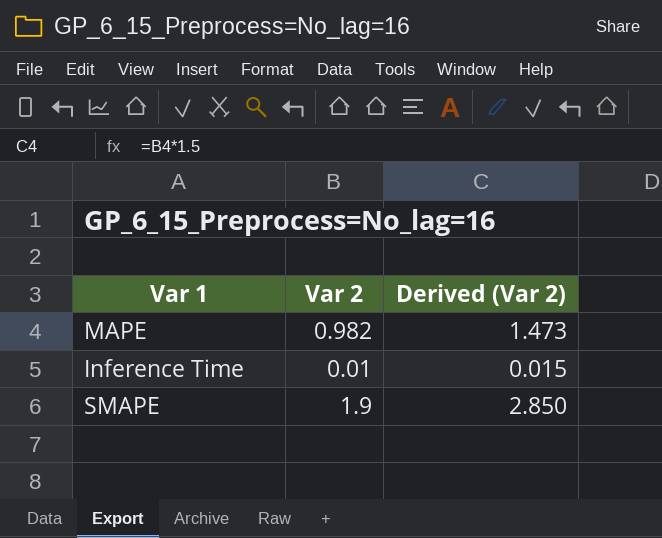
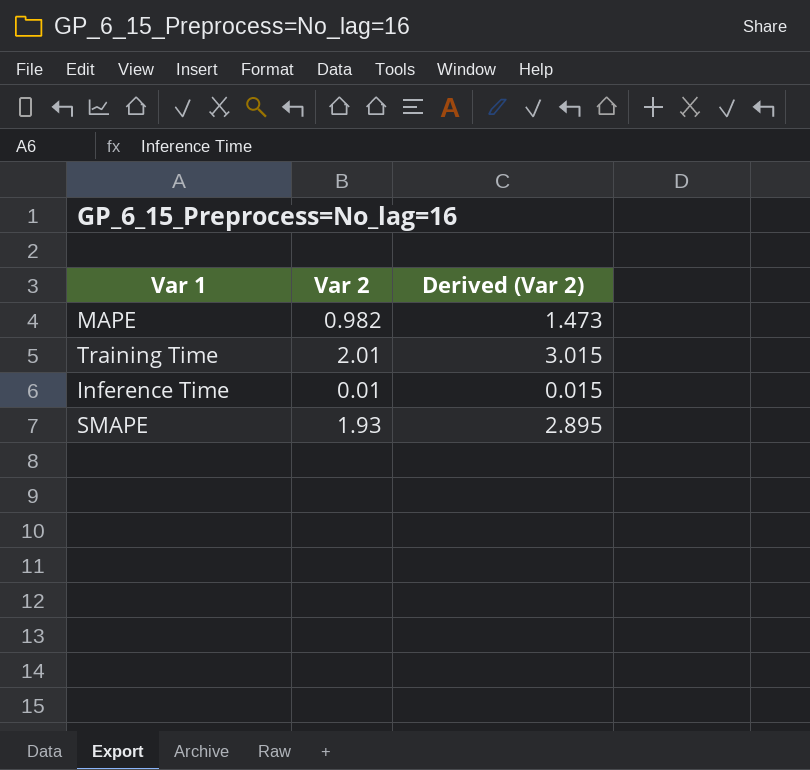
row Training Time: none -> 2.01 | 3.015
SMAPE | Var 2: 1.9 -> 1.93
SMAPE | Derived (Var 2): 2.850 -> 2.895

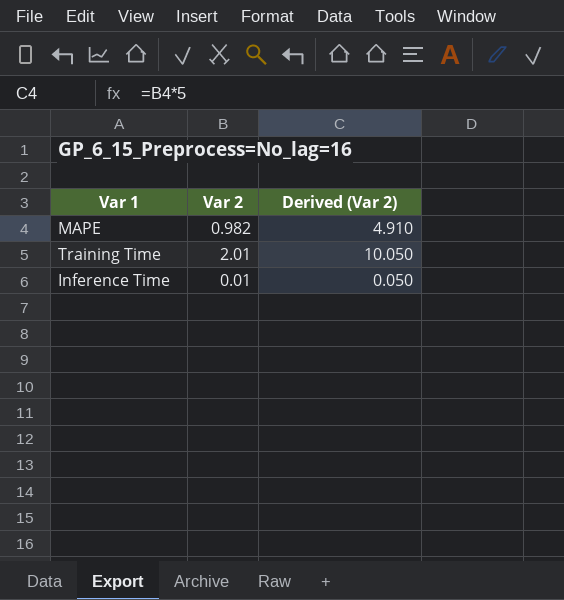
column Derived (Var 2) | formula: [Var 2] * 1.5 -> [Var 2] * 5
row SMAPE: 1.93 | 2.895 -> none

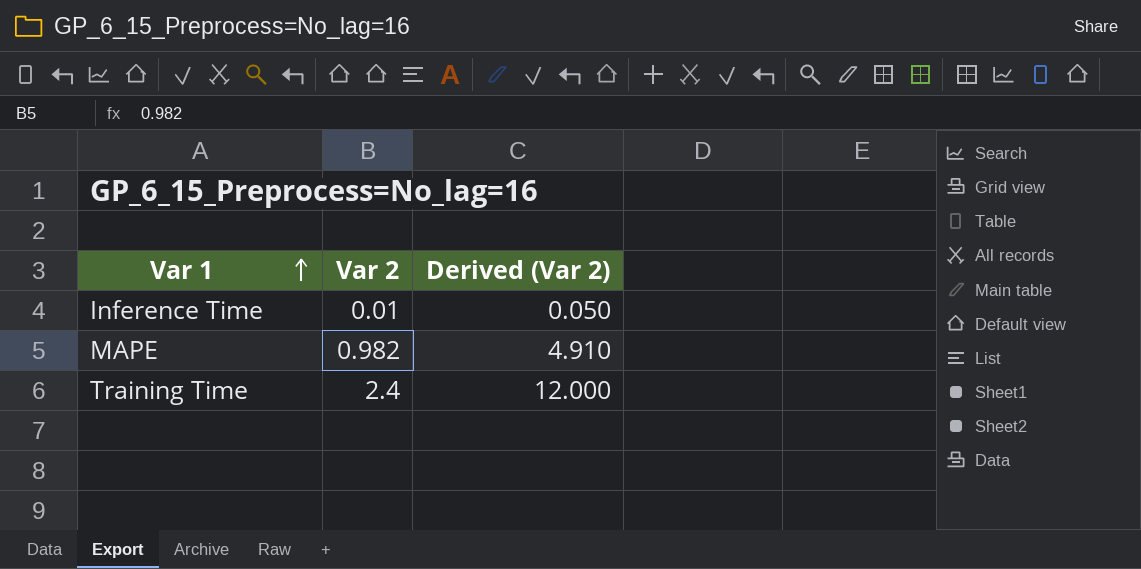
row order: none -> Var 1 ascending
Training Time | Var 2: 2.01 -> 2.4
Training Time | Derived (Var 2): 10.050 -> 12.000

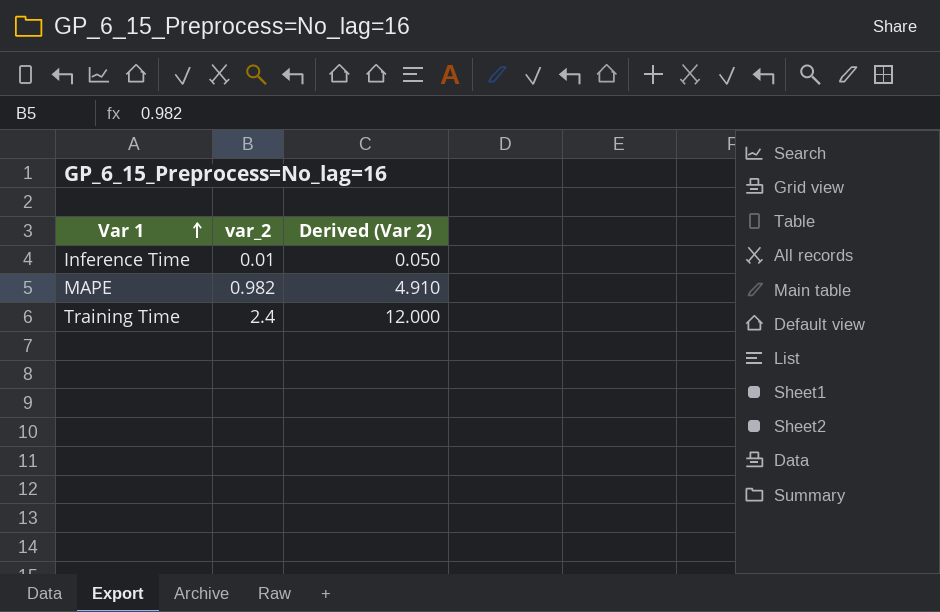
column name: Var 2 -> var_2

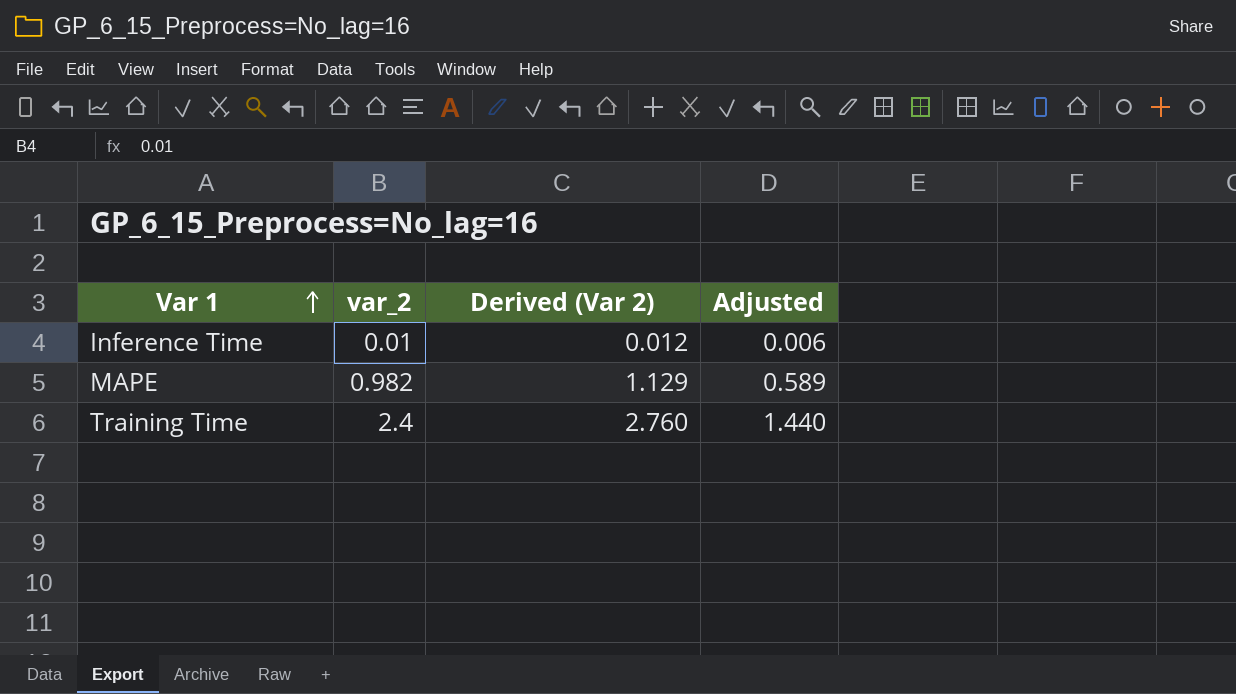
column Derived (Var 2) | formula: [var_2] * 5 -> [var_2] * 1.15
column Adjusted | formula: none -> [var_2] * 0.6

